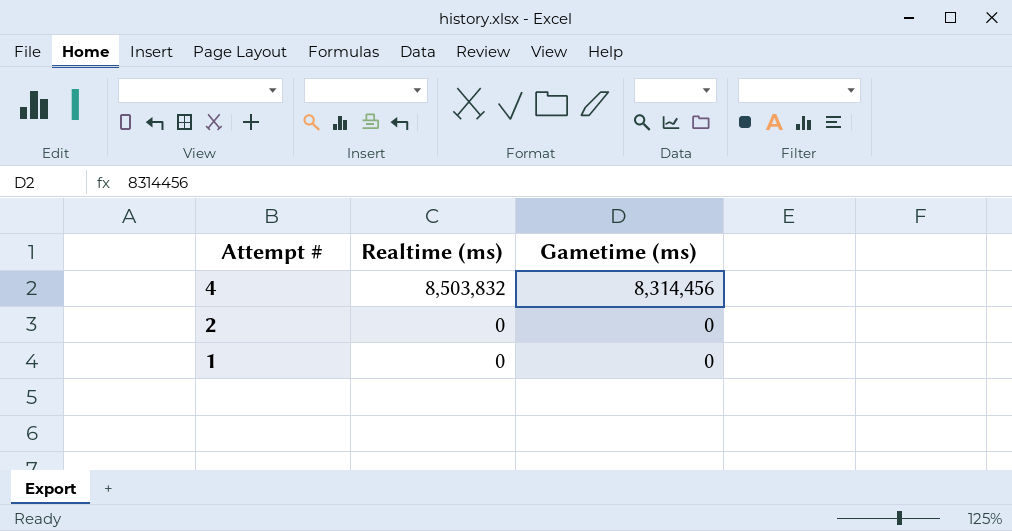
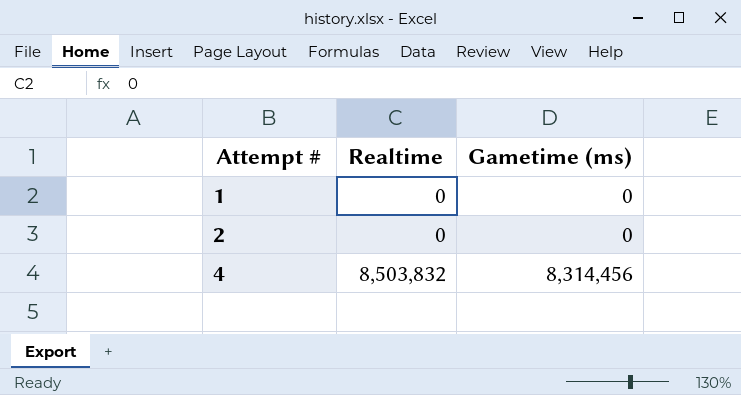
row order: Attempt # descending -> Attempt # ascending
column name: Realtime (ms) -> Realtime

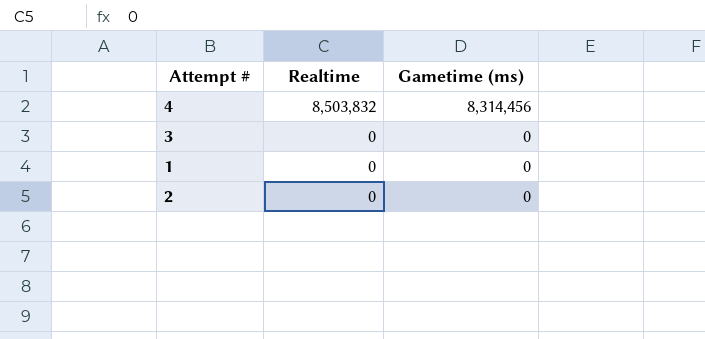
row order: Attempt # ascending -> Realtime descending
row 3: none -> 0 | 0

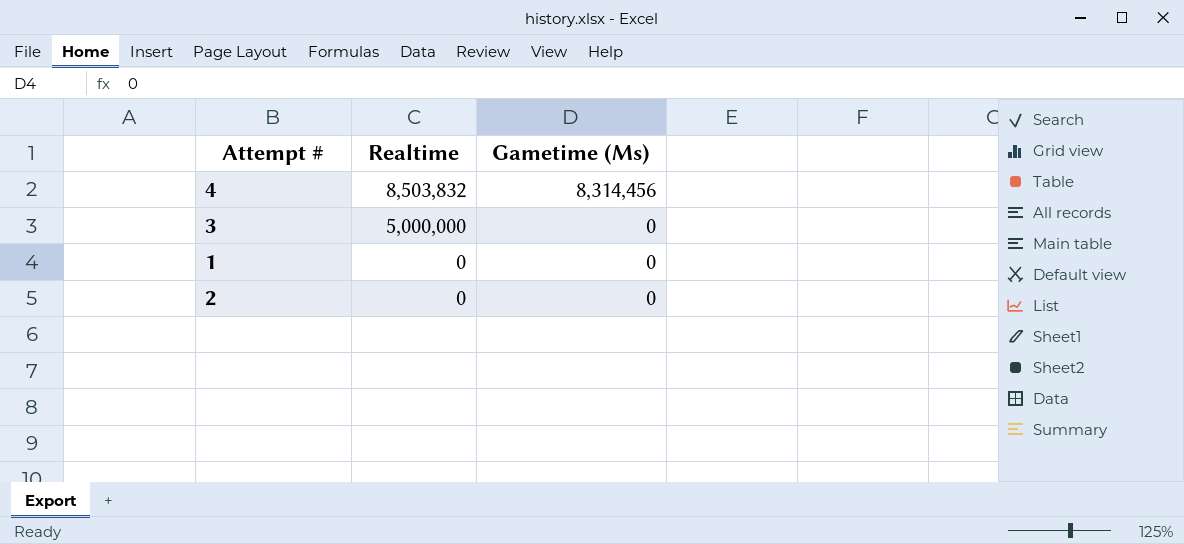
column name: Gametime (ms) -> Gametime (Ms)
3 | Realtime: 0 -> 5,000,000

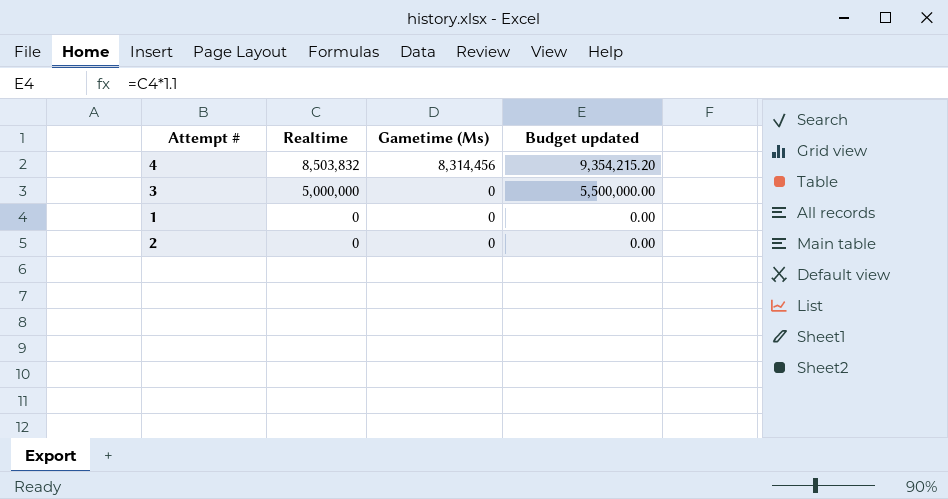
column Budget updated | formula: none -> [Realtime] * 1.1

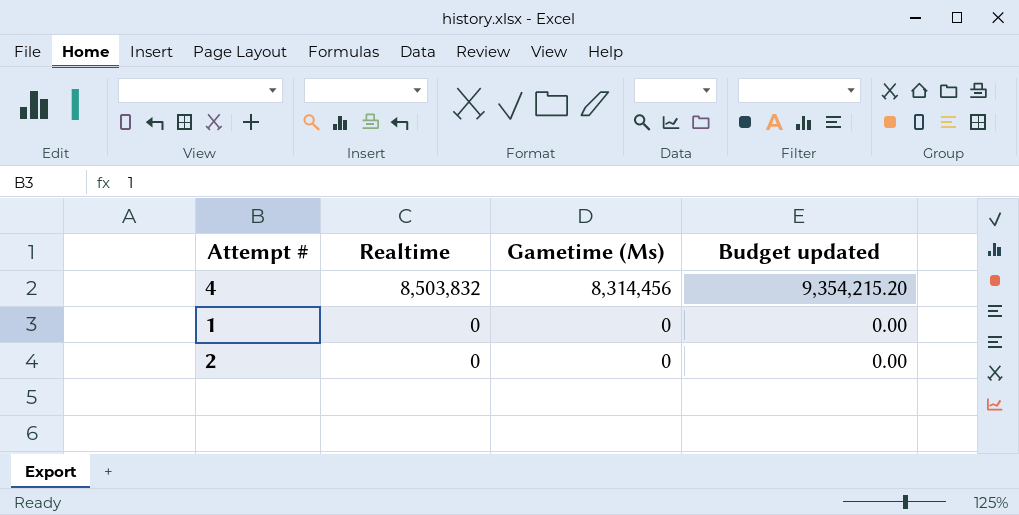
row 3: 5,000,000 | 0 | 5,500,000.00 -> none

